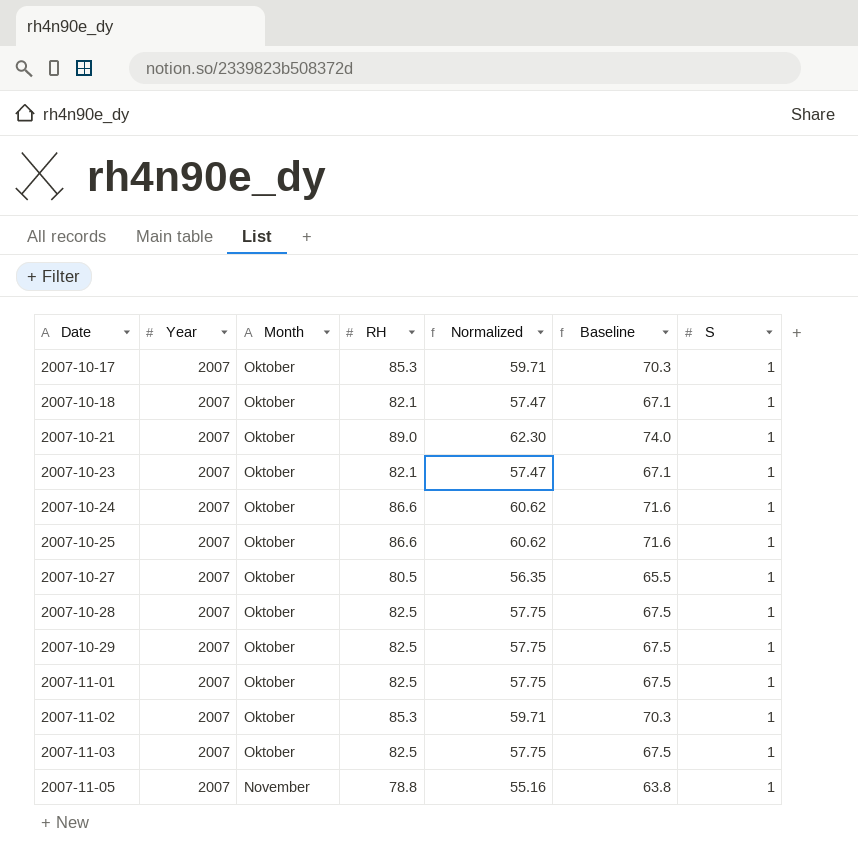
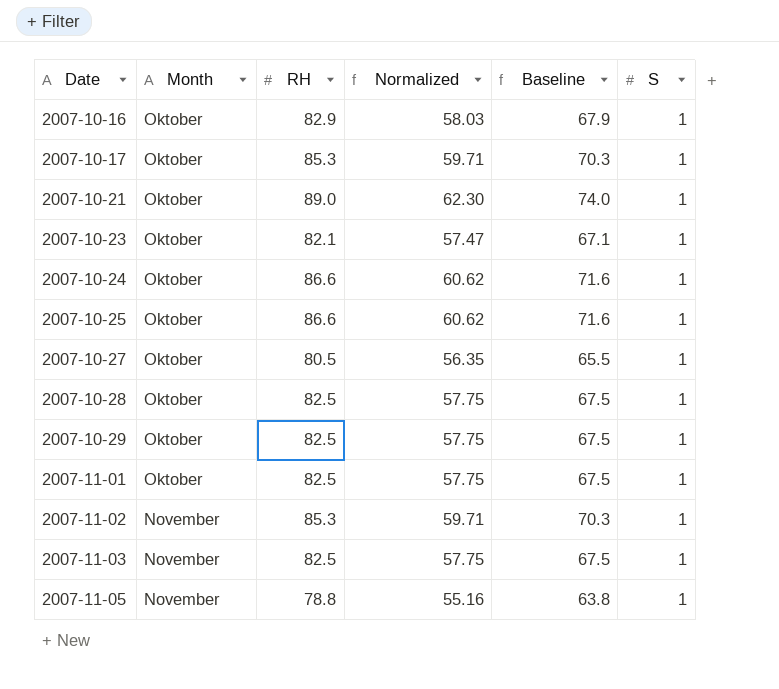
column Year | position: 2 -> none
row 2007-10-18: 2007 | Oktober | 82.1 | 57.47 | 67.1 | 1 -> none
row 2007-10-16: none -> Oktober | 82.9 | 58.03 | 67.9 | 1
2007-11-02 | Month: Oktober -> November
2007-11-03 | Month: Oktober -> November

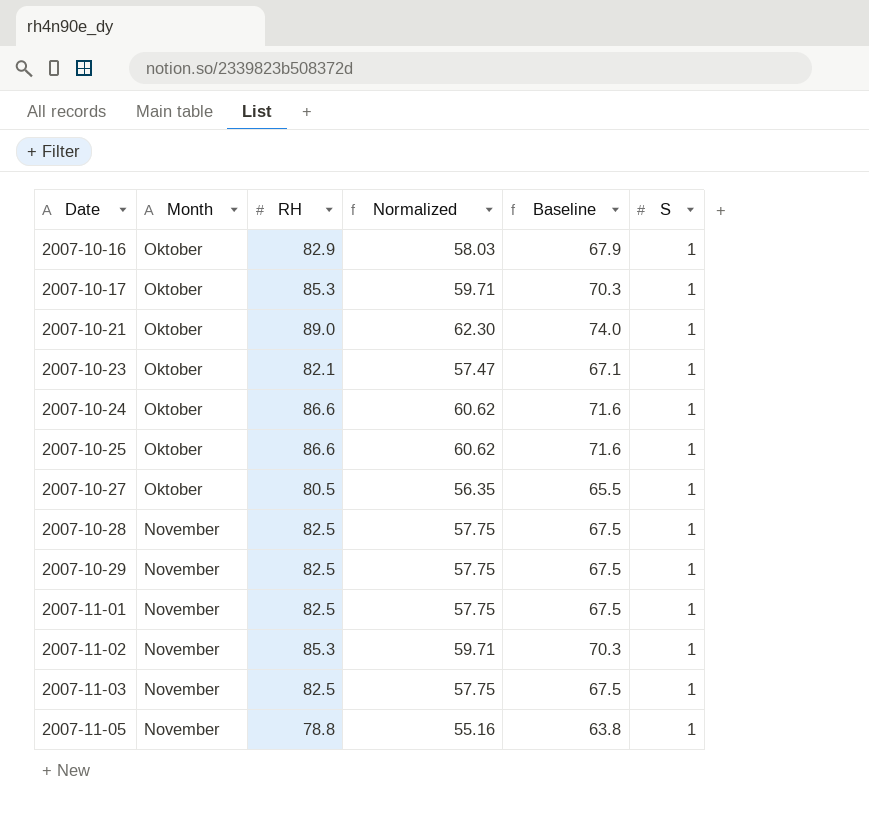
2007-10-28 | Month: Oktober -> November
2007-10-29 | Month: Oktober -> November
2007-11-01 | Month: Oktober -> November

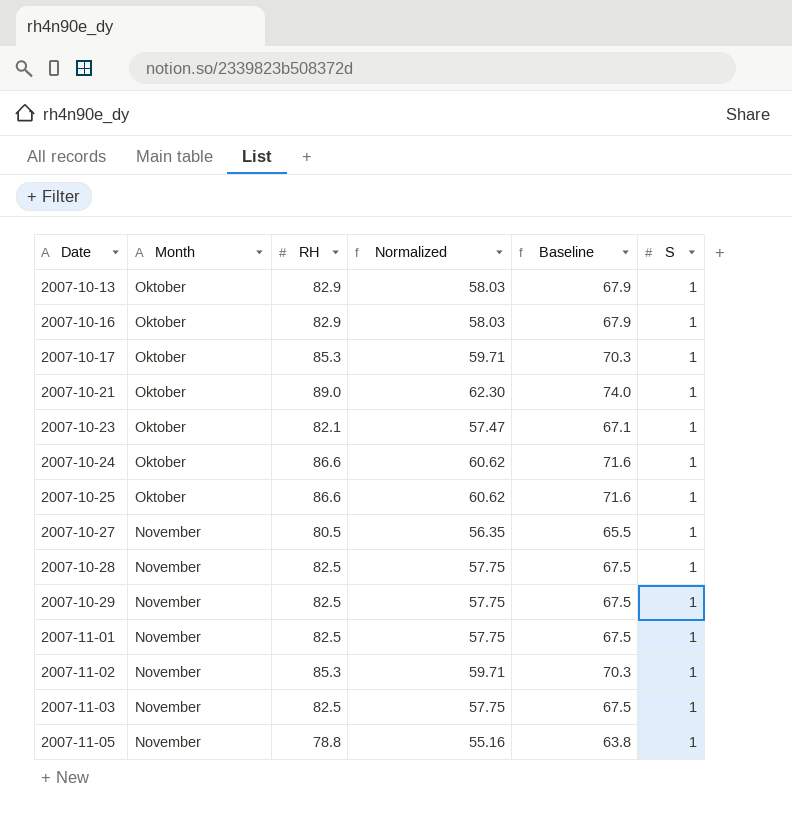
row 2007-10-13: none -> Oktober | 82.9 | 58.03 | 67.9 | 1
2007-10-27 | Month: Oktober -> November

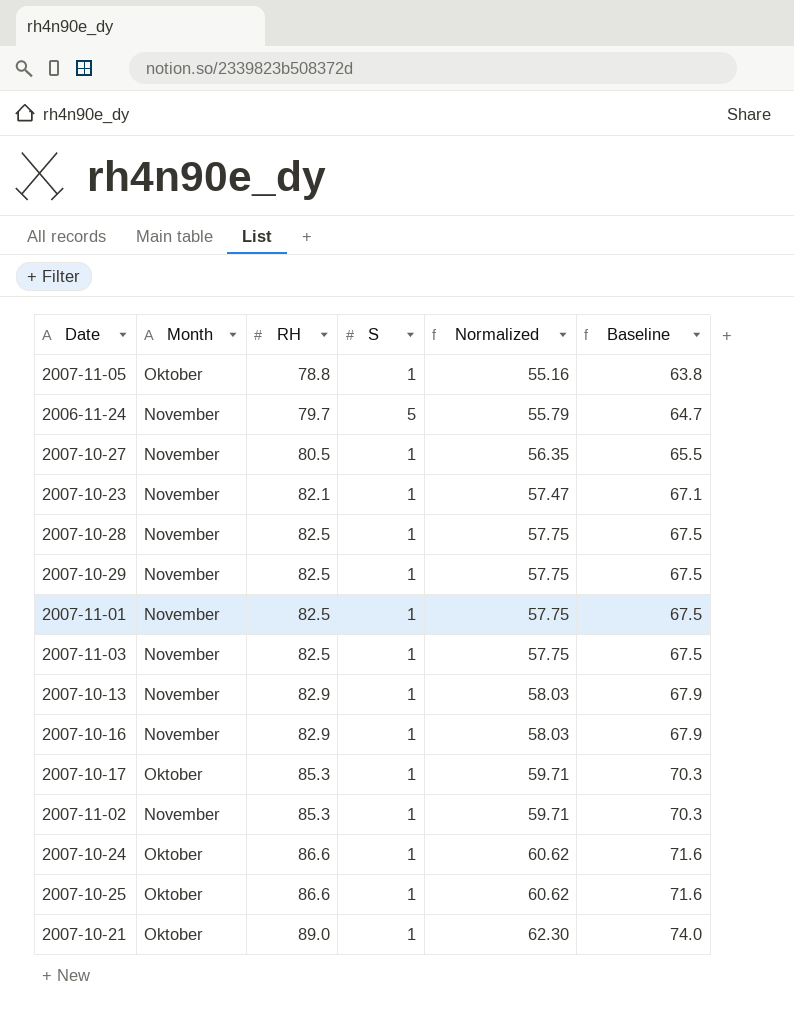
row order: Date ascending -> RH ascending
column S | position: 6 -> 4
2007-11-05 | Month: November -> Oktober
row 2006-11-24: none -> November | 79.7 | 5 | 55.79 | 64.7
2007-10-23 | Month: Oktober -> November
2007-10-13 | Month: Oktober -> November
2007-10-16 | Month: Oktober -> November

